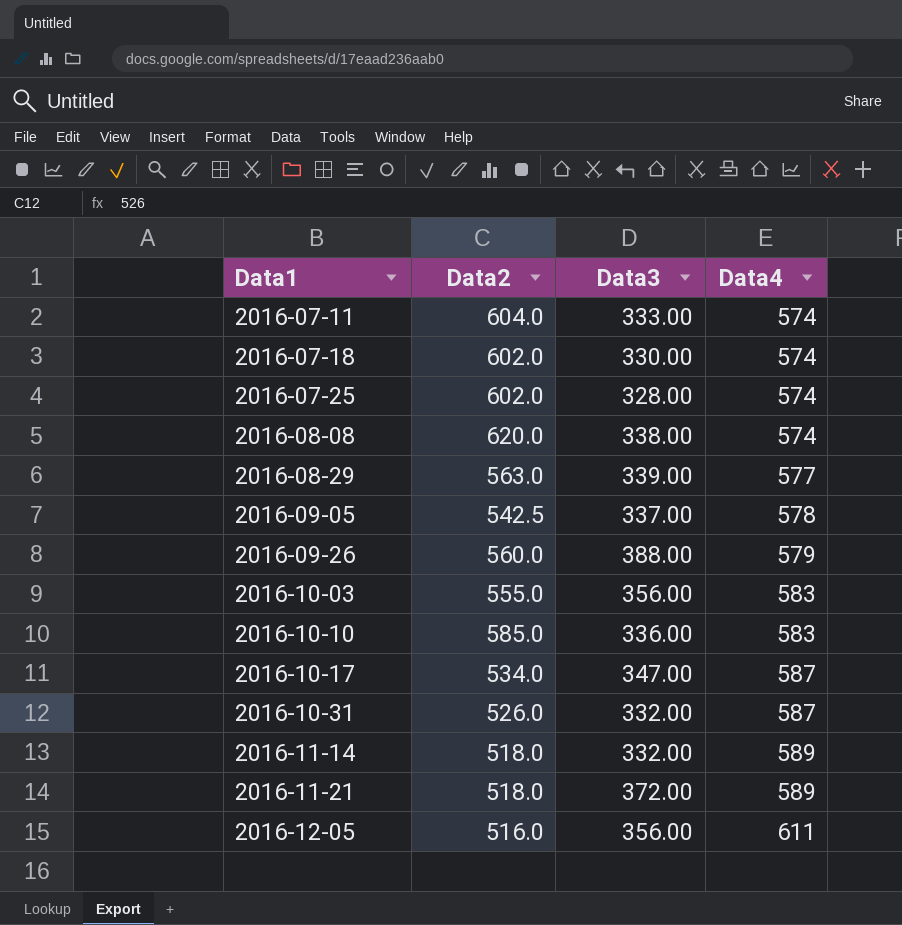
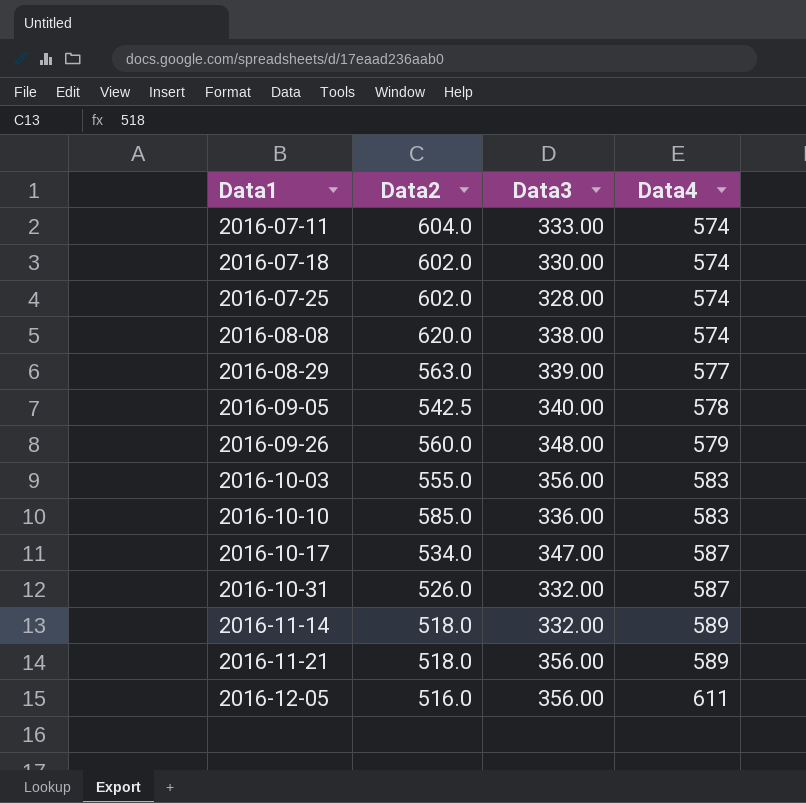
2016-09-05 | Data3: 337.00 -> 340.00
2016-09-26 | Data3: 388.00 -> 348.00
2016-11-21 | Data3: 372.00 -> 356.00

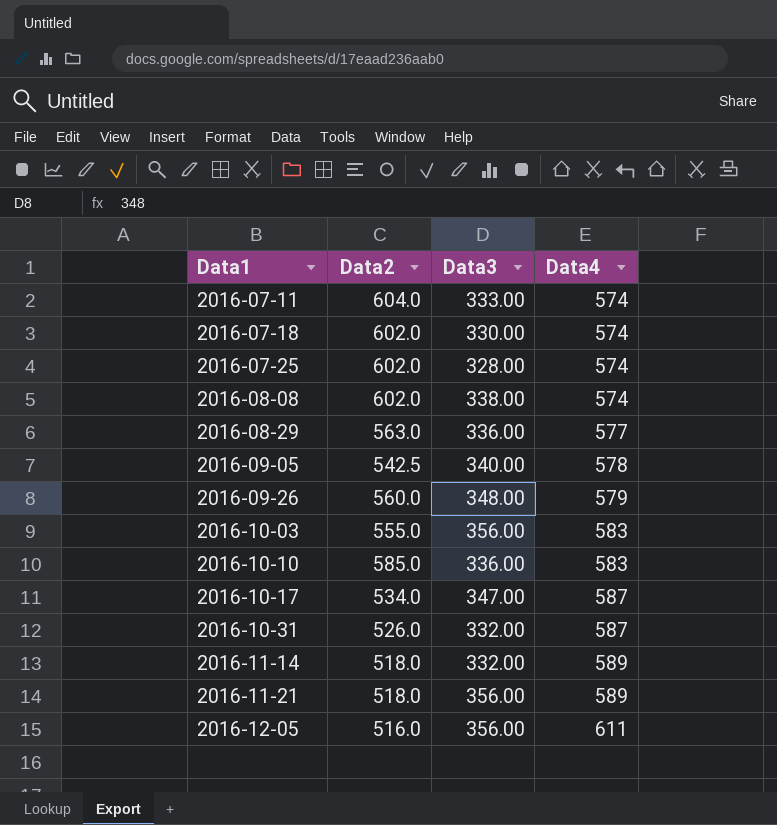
2016-08-08 | Data2: 620.0 -> 602.0
2016-08-29 | Data3: 339.00 -> 336.00

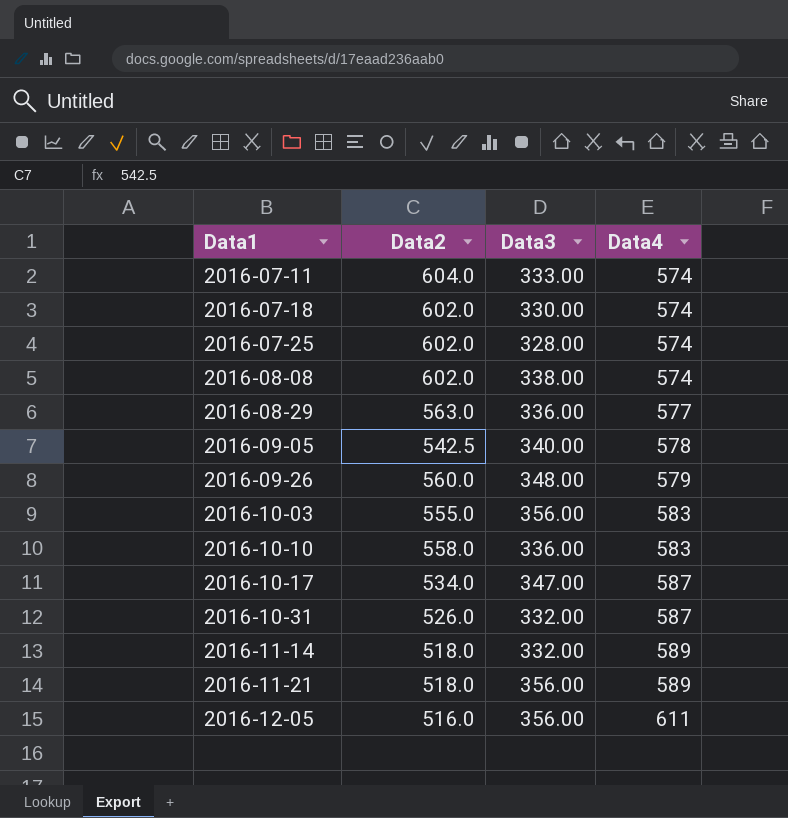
2016-10-10 | Data2: 585.0 -> 558.0

